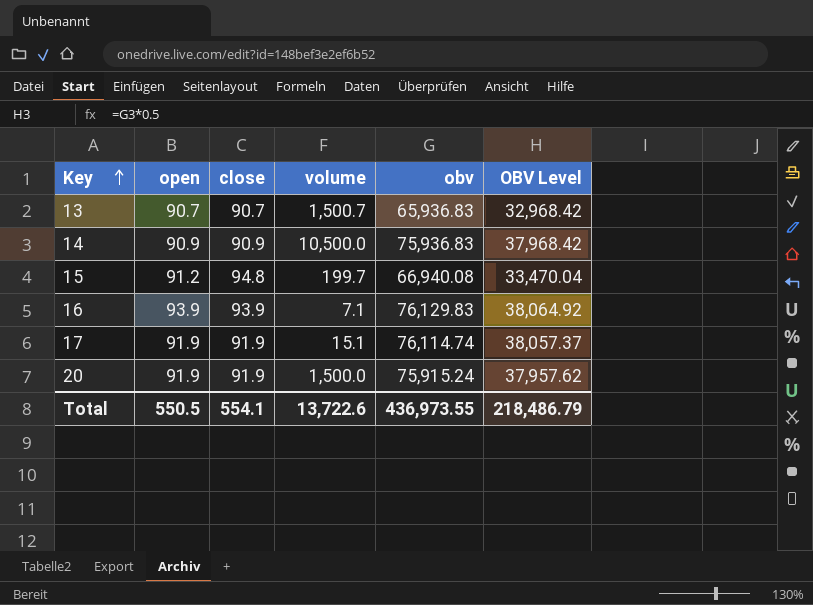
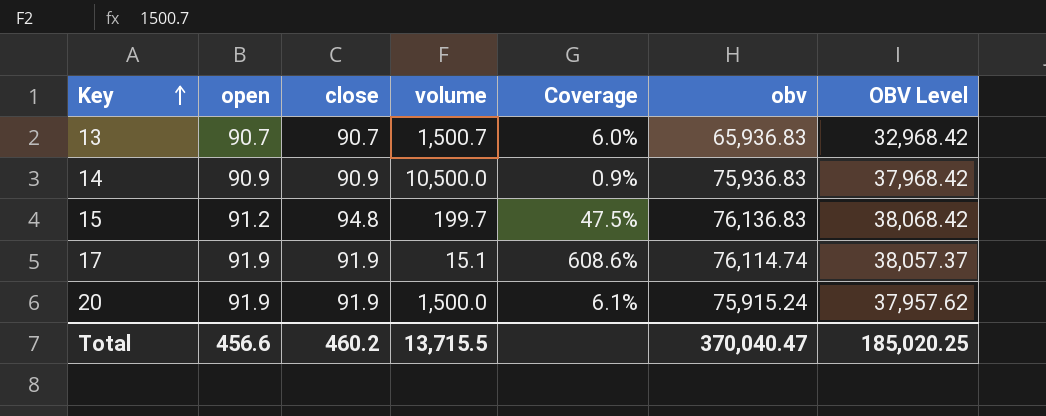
column Coverage | formula: none -> [close] / [volume]
row 16: 93.9 | 93.9 | 7.1 | 76,129.83 | 38,064.92 -> none
15 | obv: 66,940.08 -> 76,136.83
15 | OBV Level: 33,470.04 -> 38,068.42
Total | open: 550.5 -> 456.6
Total | close: 554.1 -> 460.2
Total | volume: 13,722.6 -> 13,715.5
Total | obv: 436,973.55 -> 370,040.47
Total | OBV Level: 218,486.79 -> 185,020.25

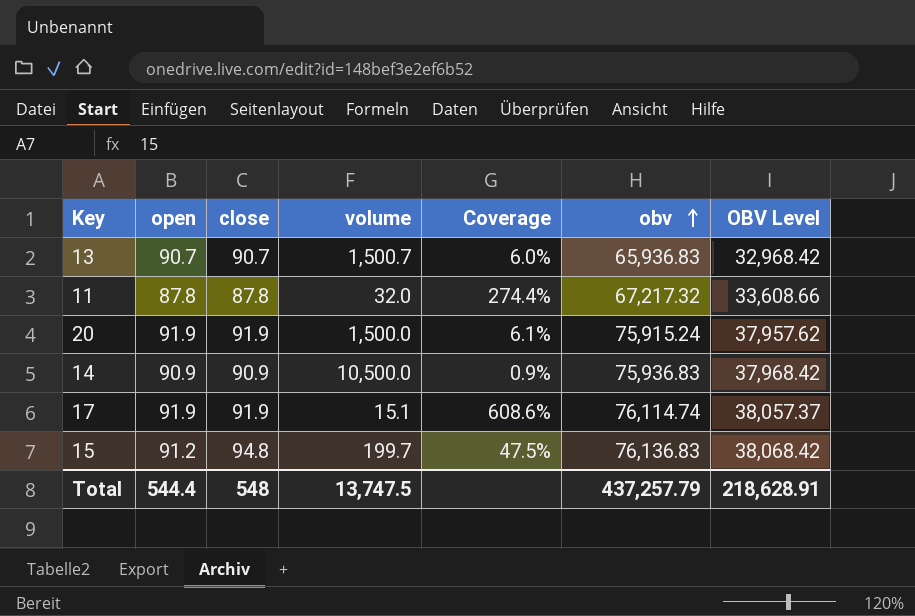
row order: Key ascending -> obv ascending
row 11: none -> 87.8 | 87.8 | 32.0 | 274.4% | 67,217.32 | 33,608.66
Total | open: 456.6 -> 544.4
Total | close: 460.2 -> 548
Total | volume: 13,715.5 -> 13,747.5
Total | obv: 370,040.47 -> 437,257.79
Total | OBV Level: 185,020.25 -> 218,628.91

